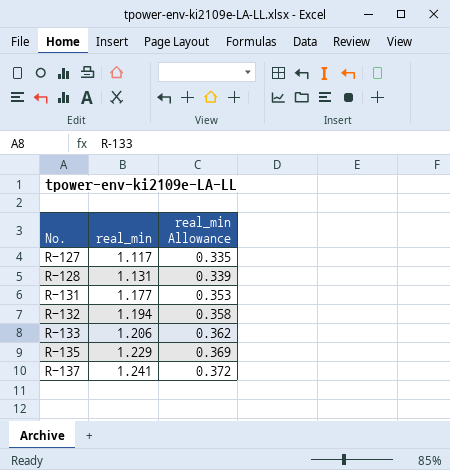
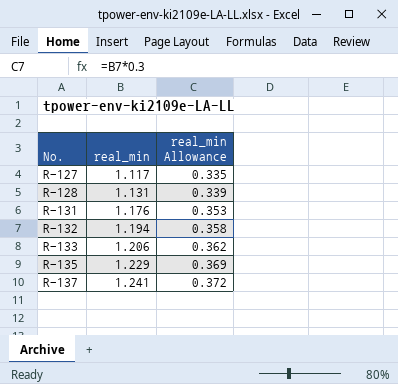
R-131 | real_min: 1.177 -> 1.176

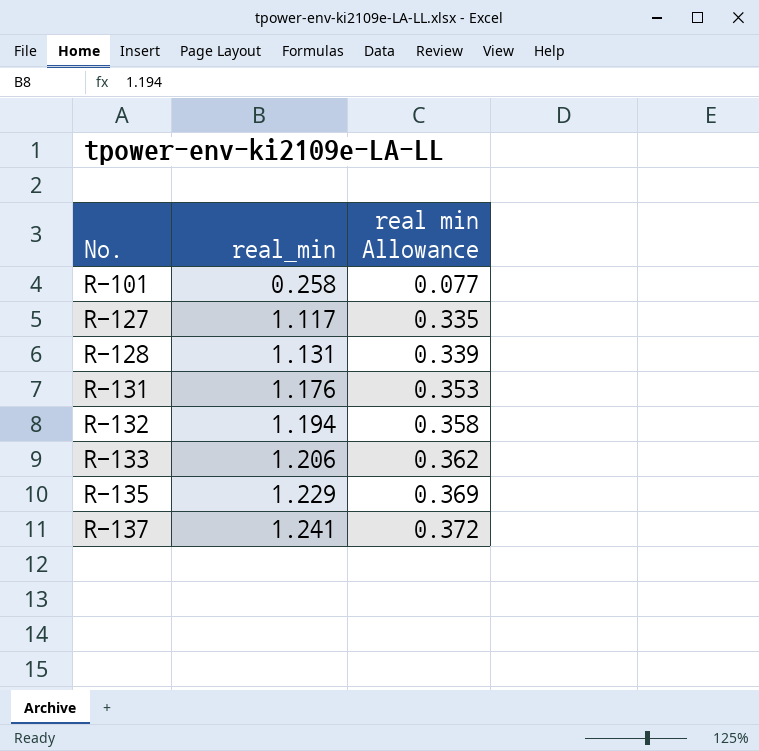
column name: real_min Allowance -> real min Allowance
row R-101: none -> 0.258 | 0.077

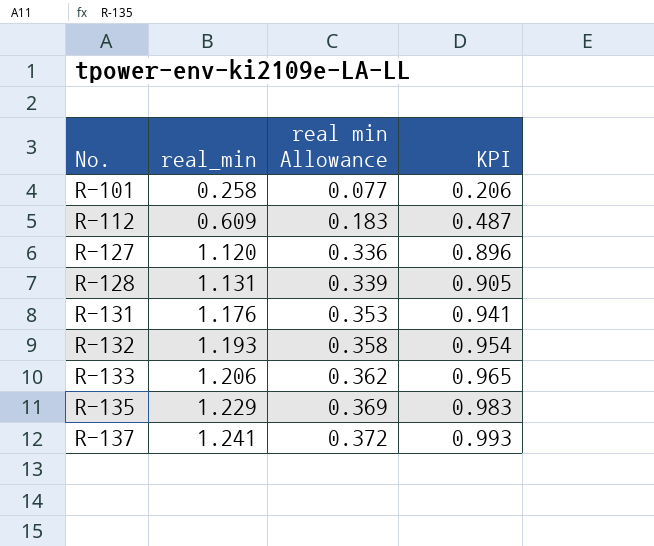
column KPI | formula: none -> [real_min] * 0.8
row R-112: none -> 0.609 | 0.183 | 0.487
R-127 | real_min: 1.117 -> 1.120
R-127 | real min Allowance: 0.335 -> 0.336
R-132 | real_min: 1.194 -> 1.193

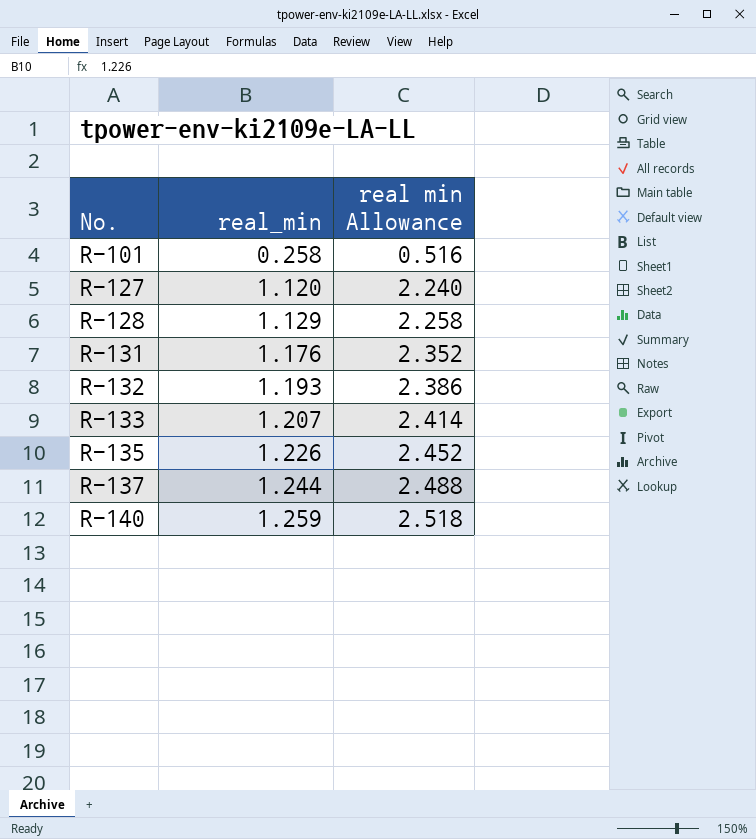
column KPI | formula: [real_min] * 0.8 -> none
column real min Allowance | formula: [real_min] * 0.3 -> [real_min] * 2
row R-112: 0.609 | 0.183 | 0.487 -> none
R-128 | real_min: 1.131 -> 1.129
R-133 | real_min: 1.206 -> 1.207
R-135 | real_min: 1.229 -> 1.226
R-137 | real_min: 1.241 -> 1.244
row R-140: none -> 1.259 | 2.518

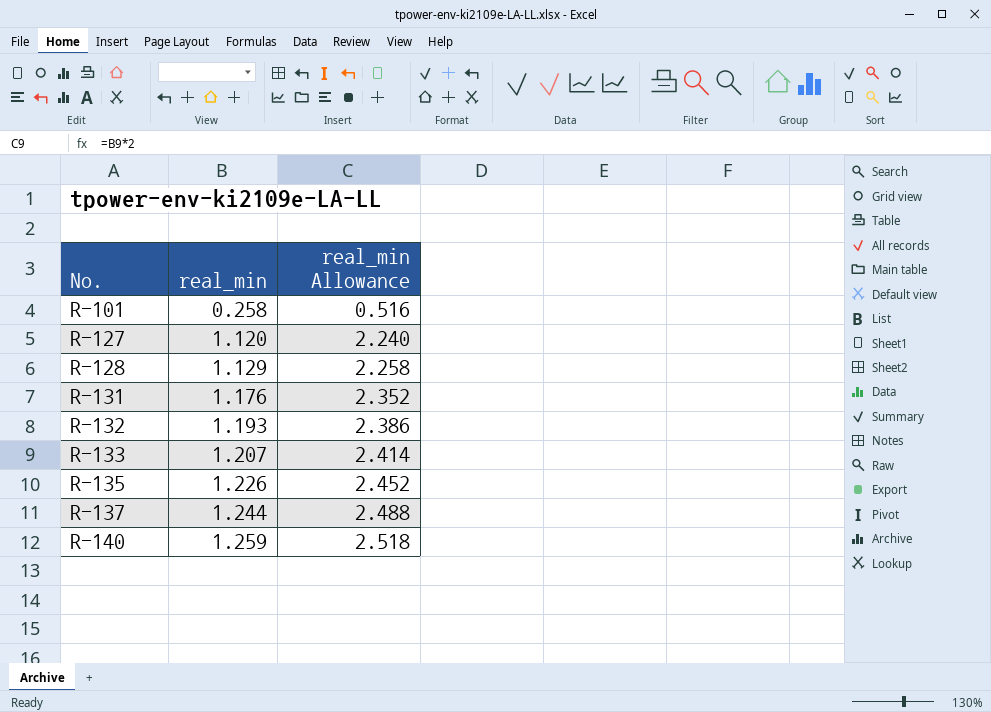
column name: real min Allowance -> real_min Allowance

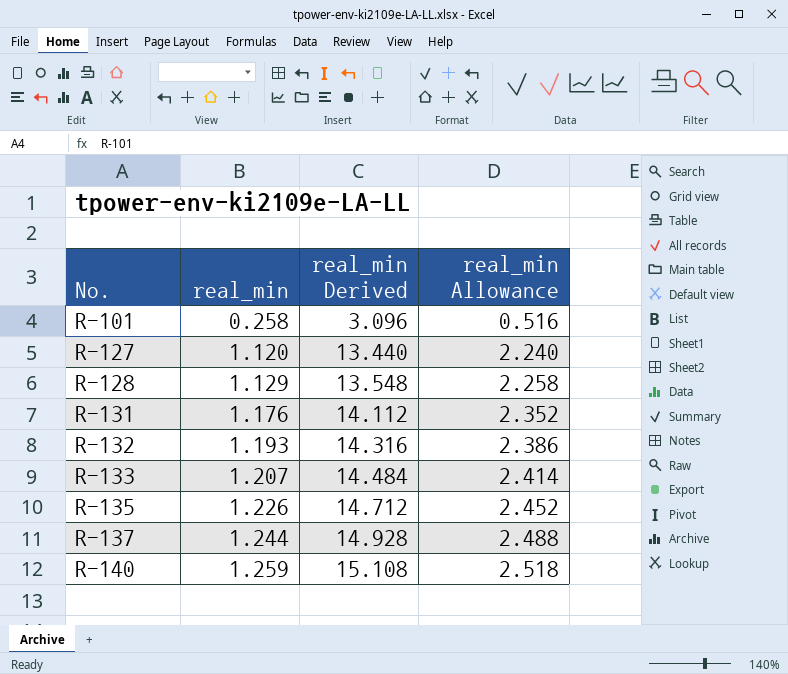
column real_min Derived | formula: none -> [real_min] * 12

